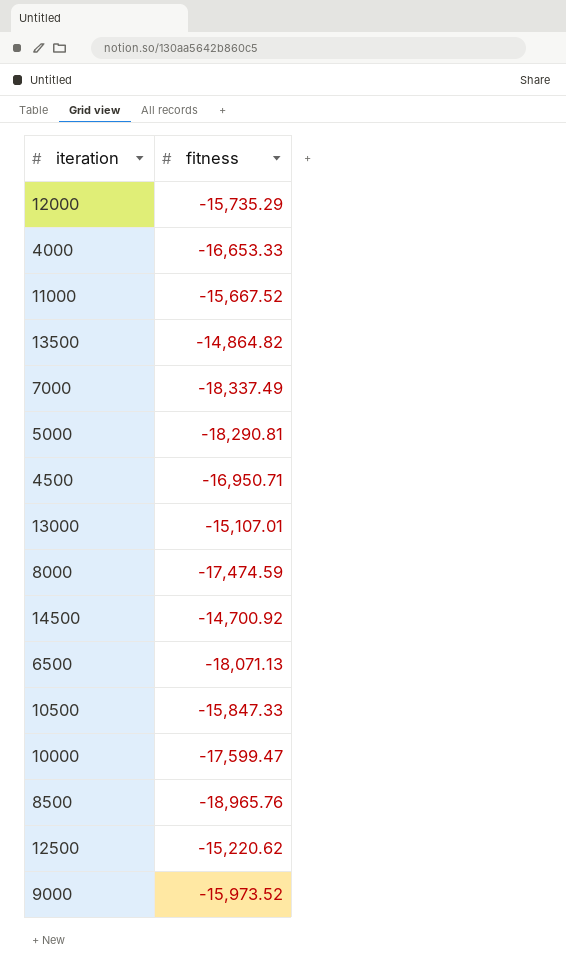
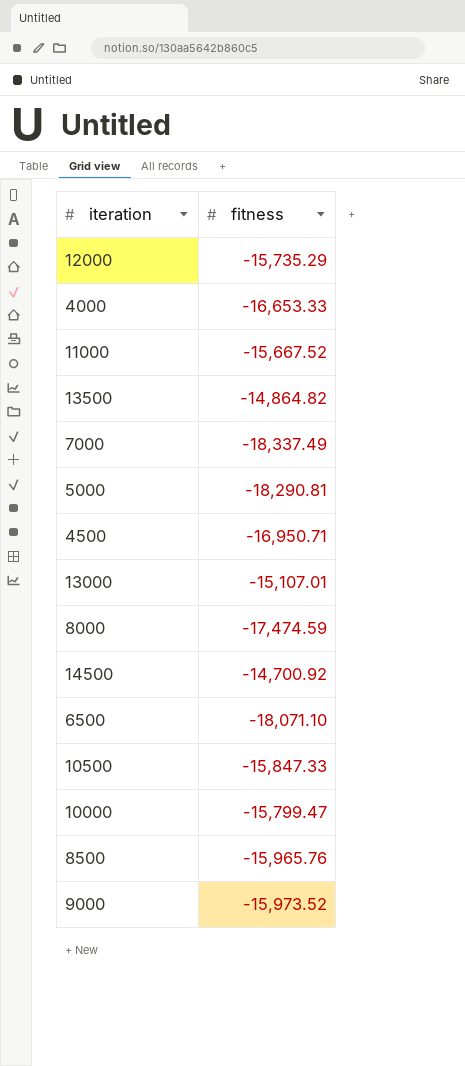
row 12500: -15,220.62 -> none
6500 | fitness: -18,071.13 -> -18,071.10
10000 | fitness: -17,599.47 -> -15,799.47
8500 | fitness: -18,965.76 -> -15,965.76

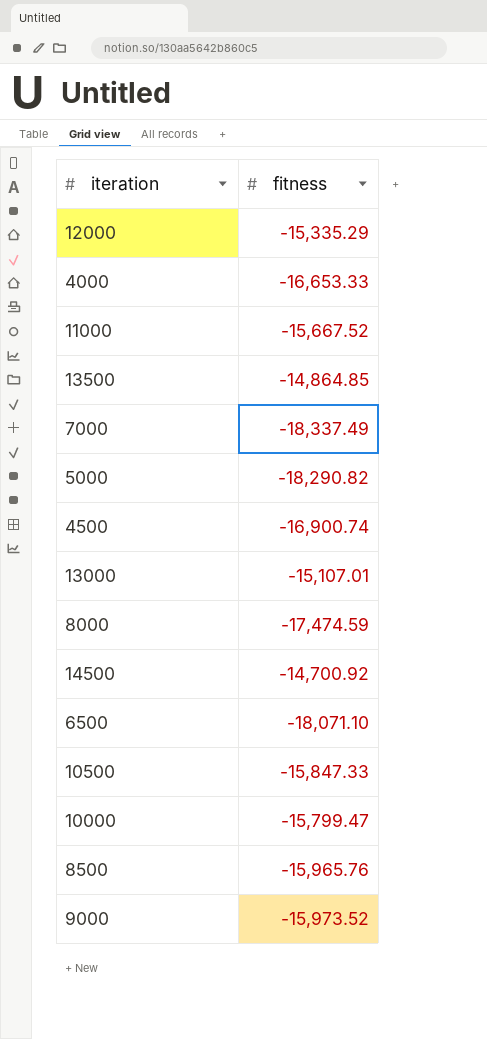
12000 | fitness: -15,735.29 -> -15,335.29
13500 | fitness: -14,864.82 -> -14,864.85
5000 | fitness: -18,290.81 -> -18,290.82
4500 | fitness: -16,950.71 -> -16,900.74

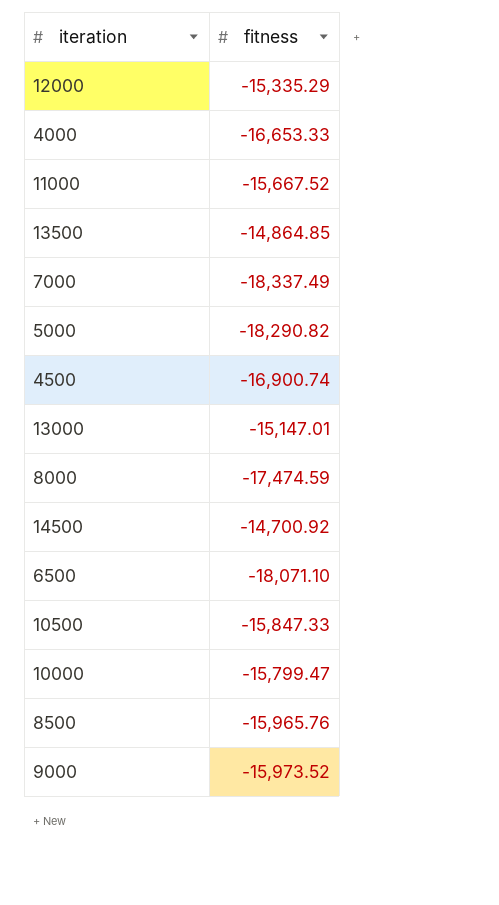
13000 | fitness: -15,107.01 -> -15,147.01

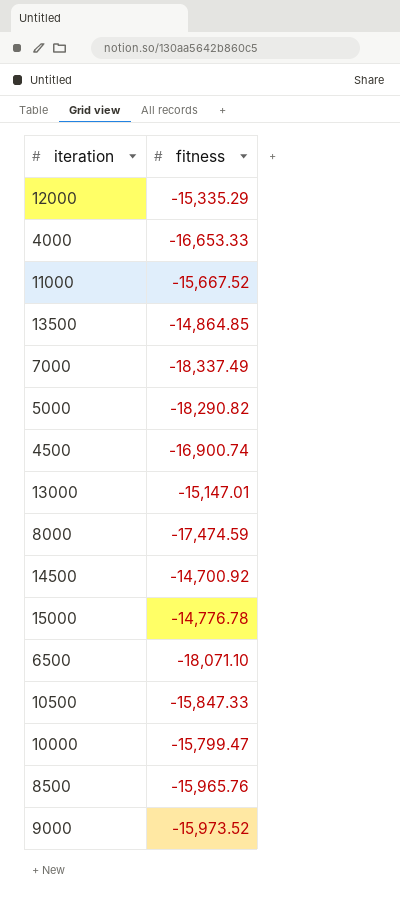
row 15000: none -> -14,776.78

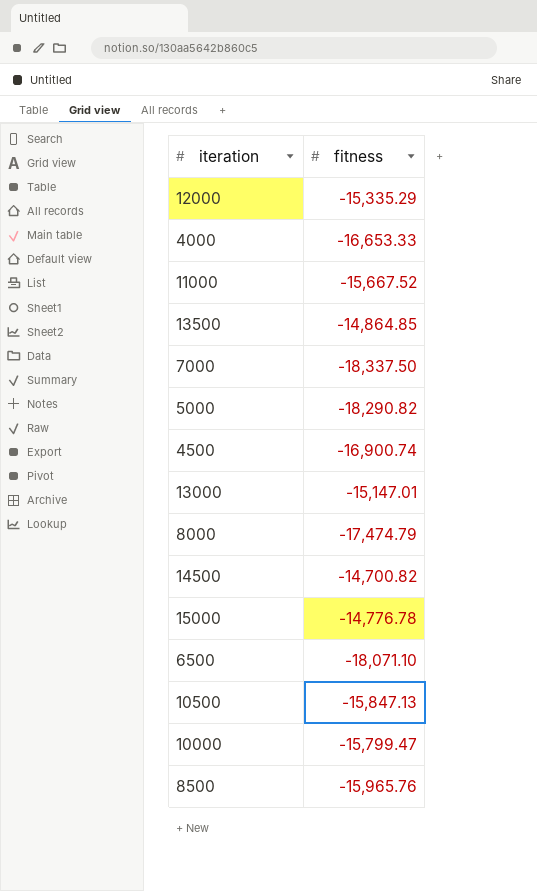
row 9000: -15,973.52 -> none
7000 | fitness: -18,337.49 -> -18,337.50
8000 | fitness: -17,474.59 -> -17,474.79
14500 | fitness: -14,700.92 -> -14,700.82
10500 | fitness: -15,847.33 -> -15,847.13

